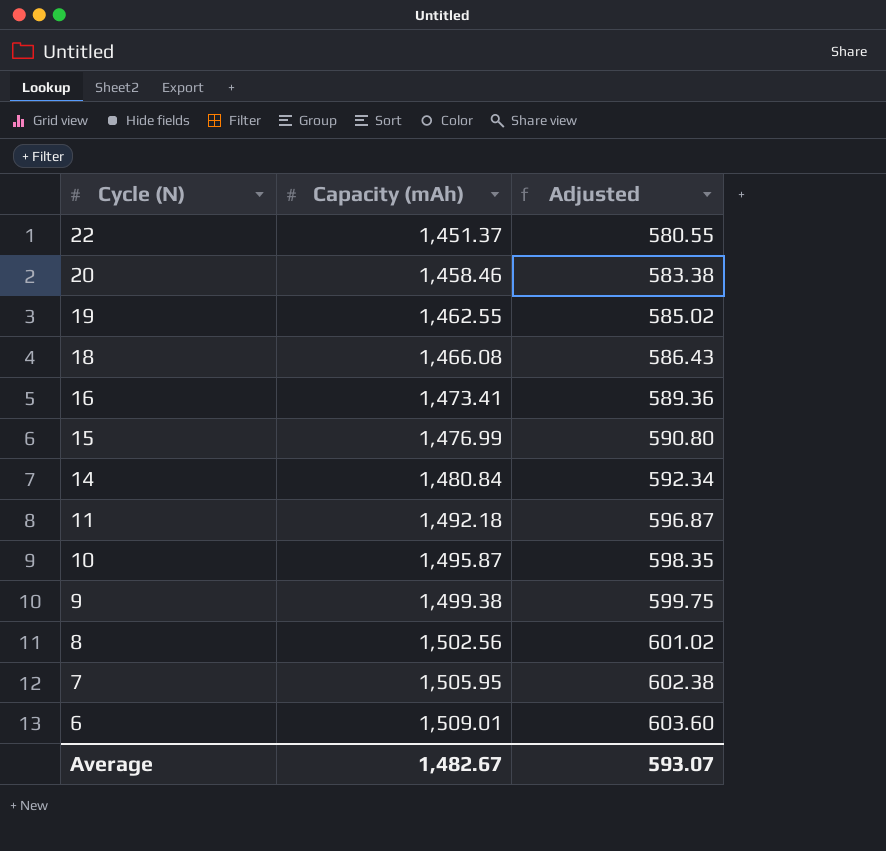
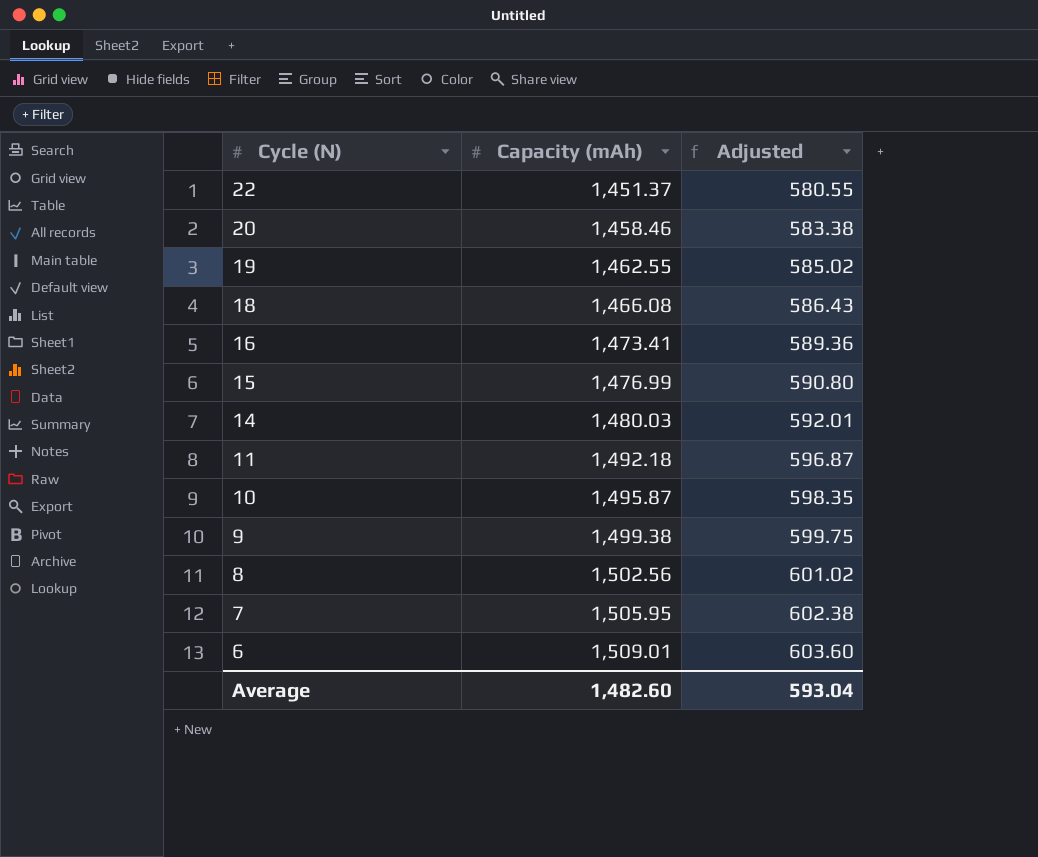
14 | Capacity (mAh): 1,480.84 -> 1,480.03
14 | Adjusted: 592.34 -> 592.01
Average | Capacity (mAh): 1,482.67 -> 1,482.60
Average | Adjusted: 593.07 -> 593.04

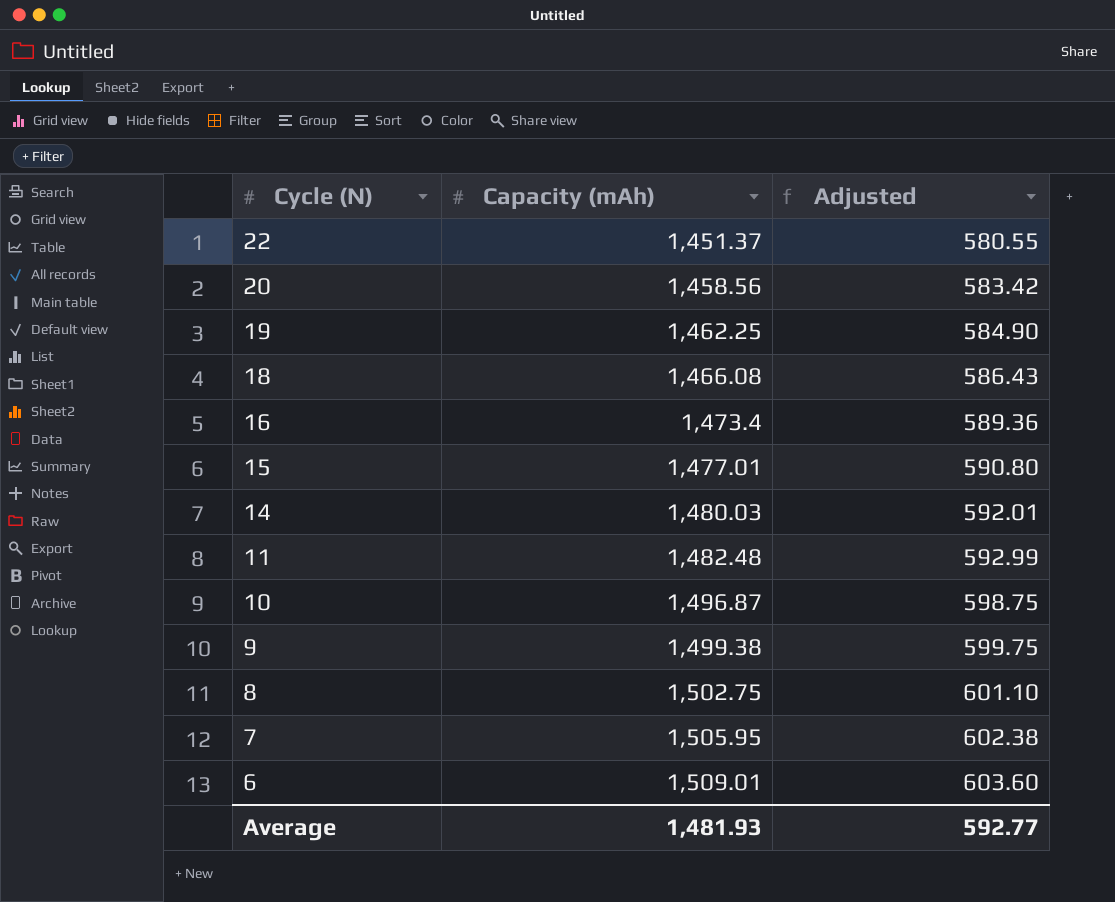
20 | Capacity (mAh): 1,458.46 -> 1,458.56
20 | Adjusted: 583.38 -> 583.42
19 | Capacity (mAh): 1,462.55 -> 1,462.25
19 | Adjusted: 585.02 -> 584.90
16 | Capacity (mAh): 1,473.41 -> 1,473.4
15 | Capacity (mAh): 1,476.99 -> 1,477.01
11 | Capacity (mAh): 1,492.18 -> 1,482.48
11 | Adjusted: 596.87 -> 592.99
10 | Capacity (mAh): 1,495.87 -> 1,496.87
10 | Adjusted: 598.35 -> 598.75
8 | Capacity (mAh): 1,502.56 -> 1,502.75
8 | Adjusted: 601.02 -> 601.10
Average | Capacity (mAh): 1,482.60 -> 1,481.93
Average | Adjusted: 593.04 -> 592.77

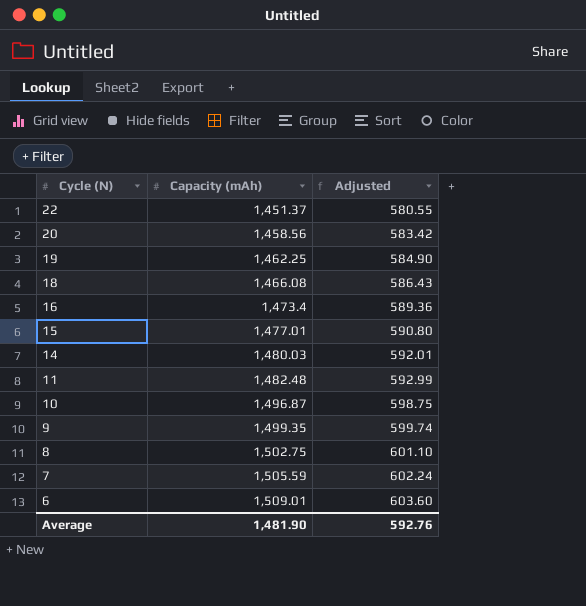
9 | Capacity (mAh): 1,499.38 -> 1,499.35
9 | Adjusted: 599.75 -> 599.74
7 | Capacity (mAh): 1,505.95 -> 1,505.59
7 | Adjusted: 602.38 -> 602.24
Average | Capacity (mAh): 1,481.93 -> 1,481.90
Average | Adjusted: 592.77 -> 592.76

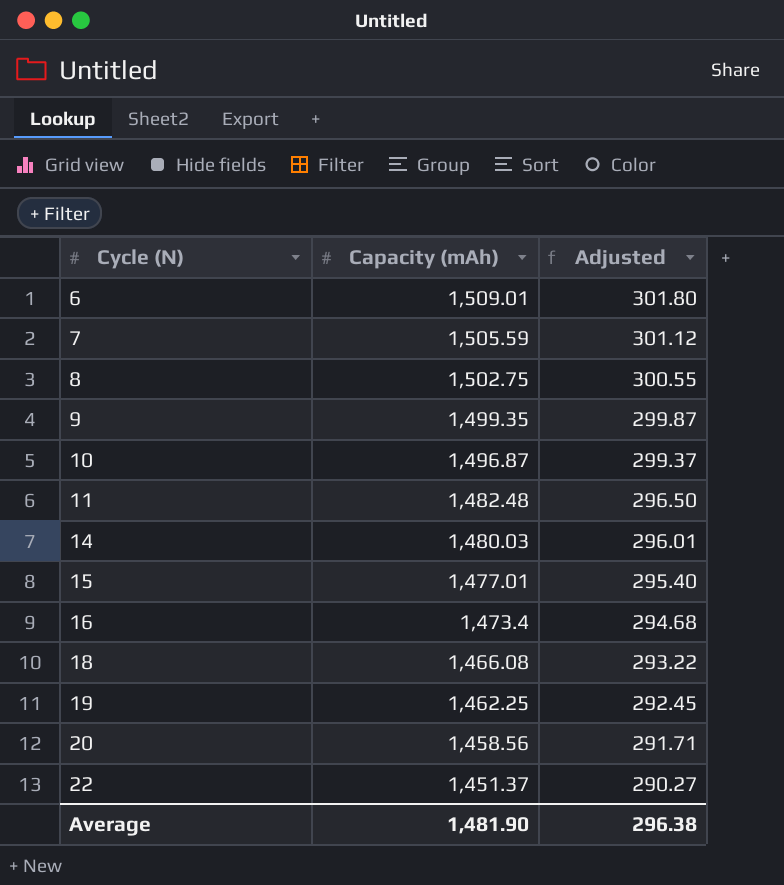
row order: Cycle (N) descending -> Cycle (N) ascending
column Adjusted | formula: [Capacity (mAh)] * 0.4 -> [Capacity (mAh)] * 0.2
Average | Adjusted: 592.76 -> 296.38

